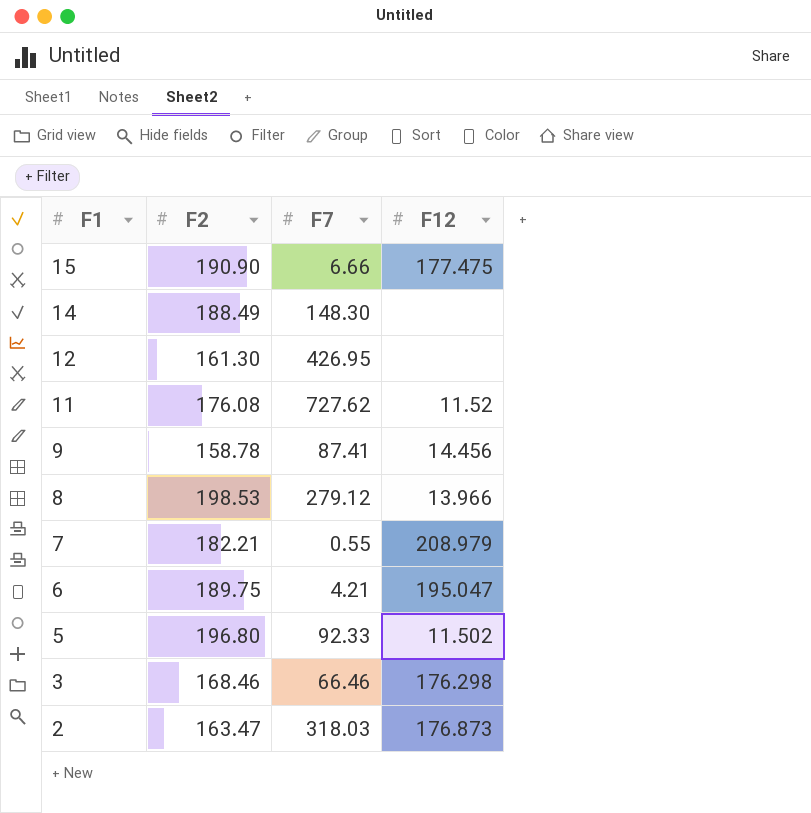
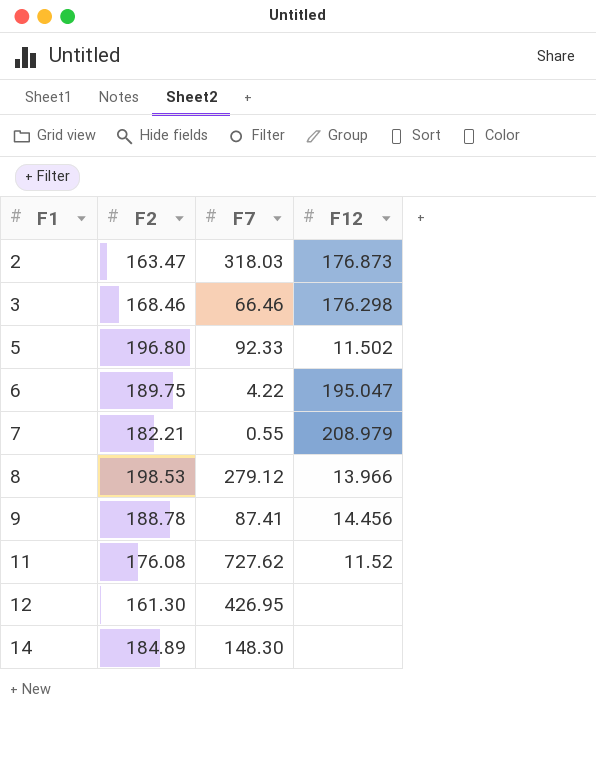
row order: F1 descending -> F1 ascending
row 15: 190.90 | 6.66 | 177.475 -> none
6 | F7: 4.21 -> 4.22
9 | F2: 158.78 -> 188.78
14 | F2: 188.49 -> 184.89

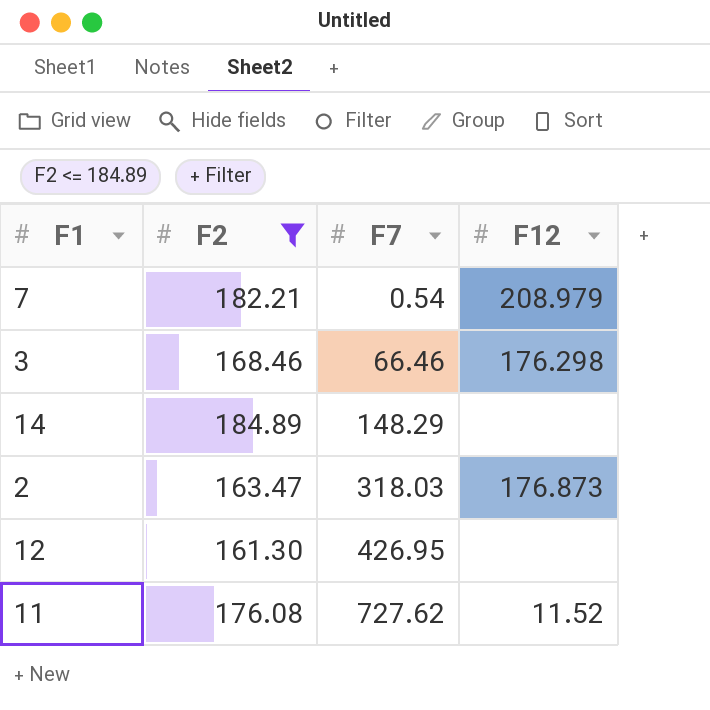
filter: none -> F2 <= 184.89
row order: F1 ascending -> F7 ascending
7 | F7: 0.55 -> 0.54
14 | F7: 148.30 -> 148.29

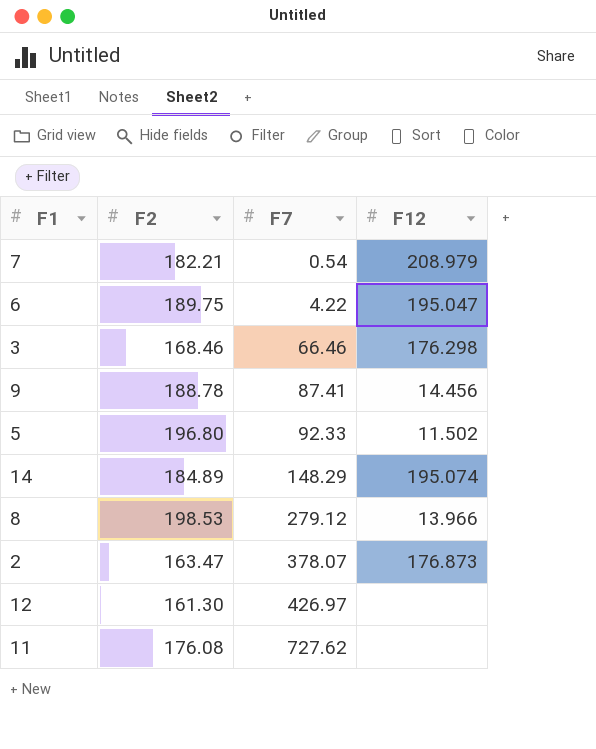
filter: F2 <= 184.89 -> none
14 | F12: none -> 195.074
2 | F7: 318.03 -> 378.07
12 | F7: 426.95 -> 426.97
11 | F12: 11.52 -> none

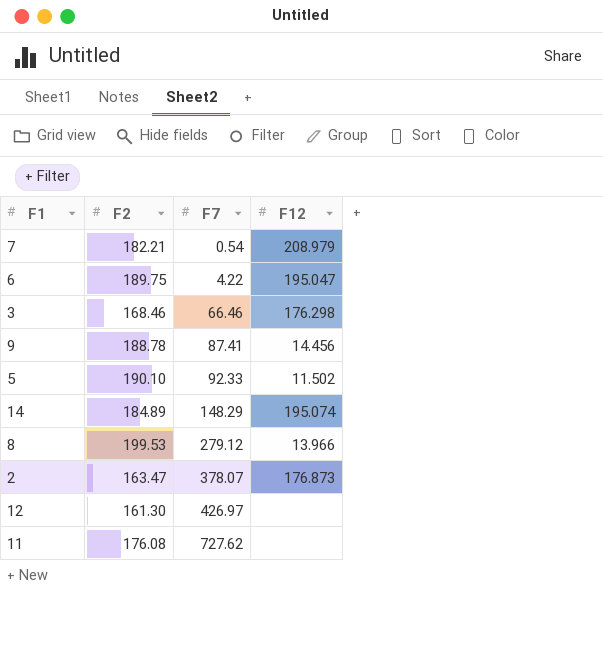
5 | F2: 196.80 -> 190.10
8 | F2: 198.53 -> 199.53

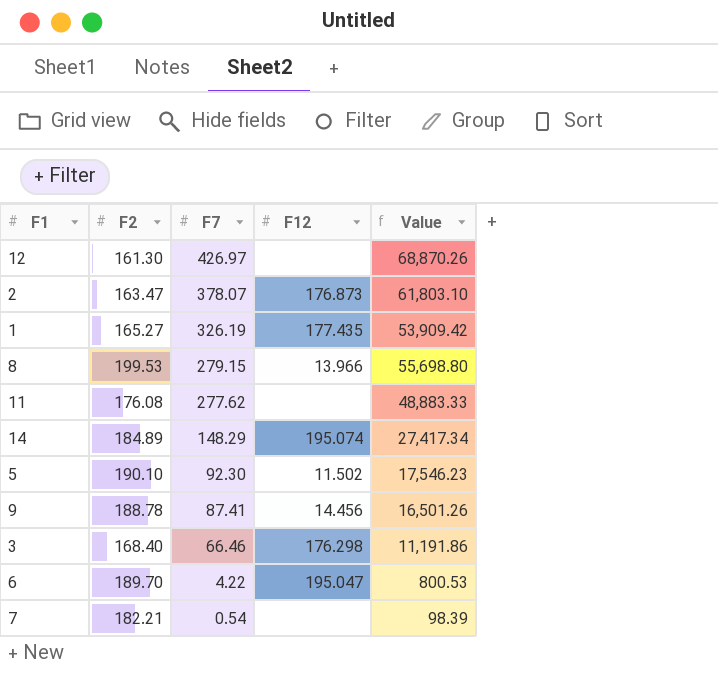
row order: F7 ascending -> F7 descending
column Value | formula: none -> [F2] * [F7]
row 1: none -> 165.27 | 326.19 | 177.435 | 53,909.42
8 | F7: 279.12 -> 279.15
11 | F7: 727.62 -> 277.62
5 | F7: 92.33 -> 92.30
3 | F2: 168.46 -> 168.40
6 | F2: 189.75 -> 189.70
7 | F12: 208.979 -> none

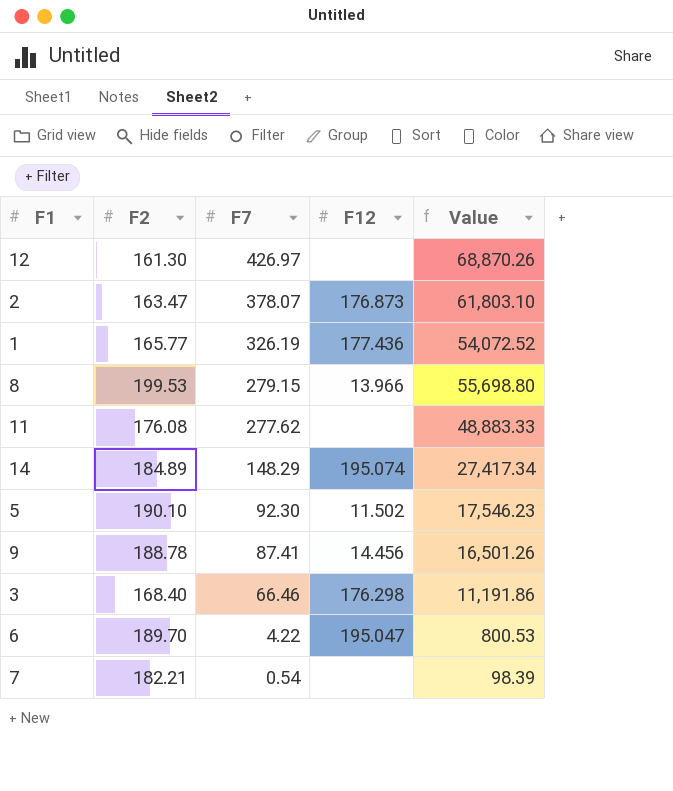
1 | F2: 165.27 -> 165.77
1 | F12: 177.435 -> 177.436
1 | Value: 53,909.42 -> 54,072.52

